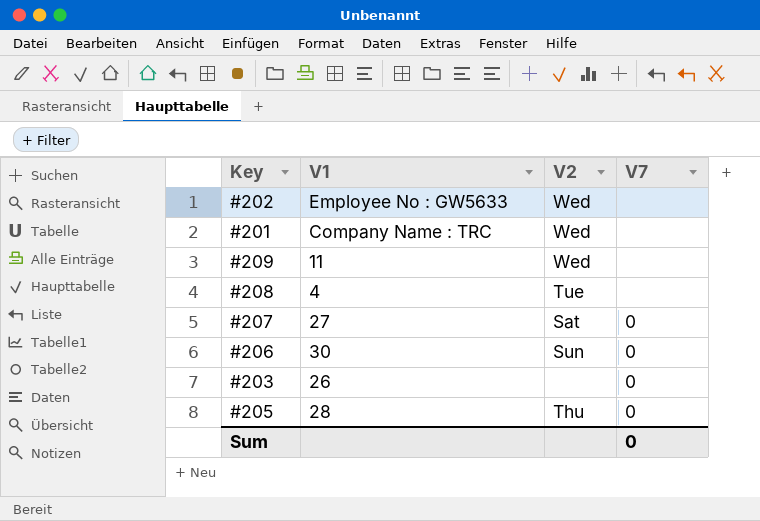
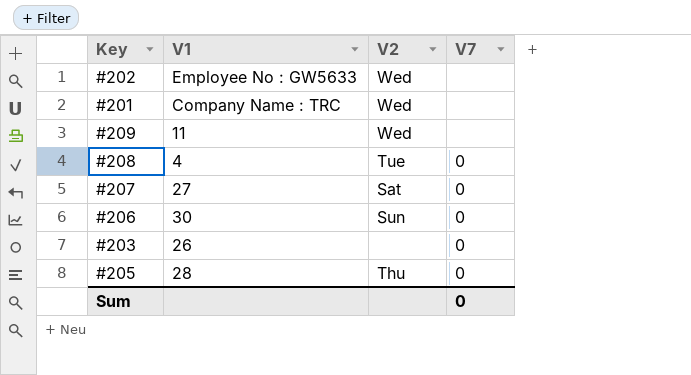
#208 | V7: none -> 0

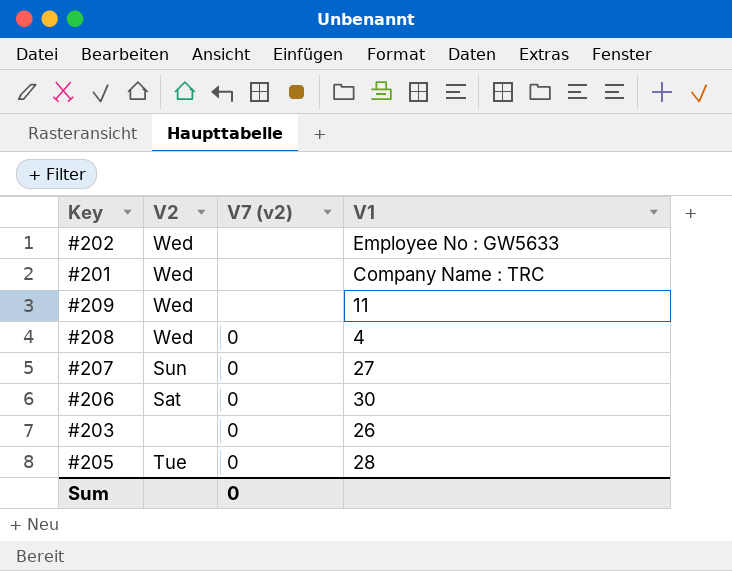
column name: V7 -> V7 (v2)
column V1 | position: 2 -> 4
#208 | V2: Tue -> Wed
#207 | V2: Sat -> Sun
#206 | V2: Sun -> Sat
#205 | V2: Thu -> Tue

